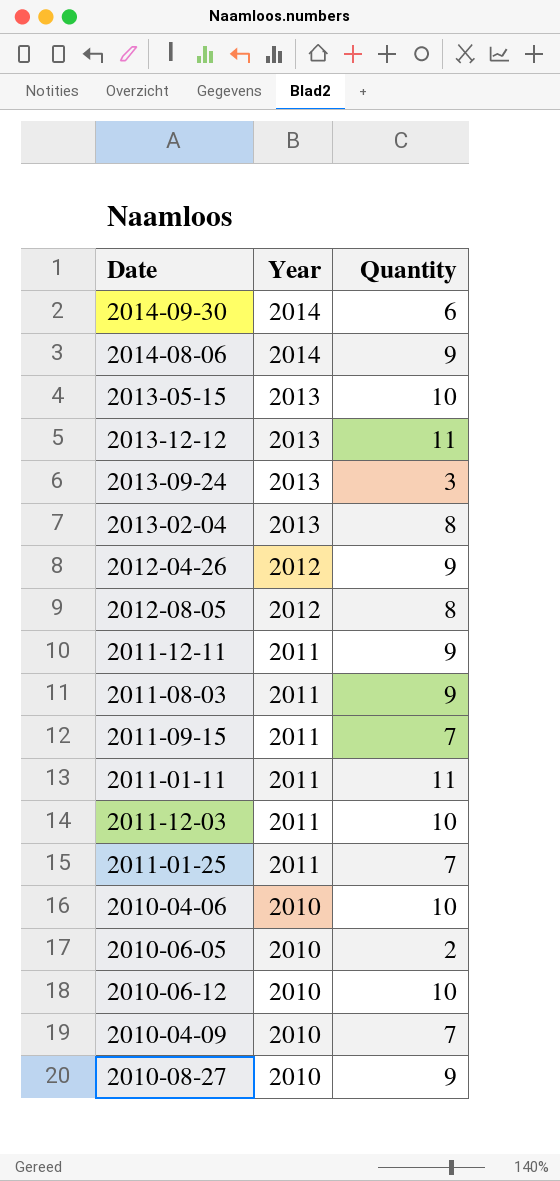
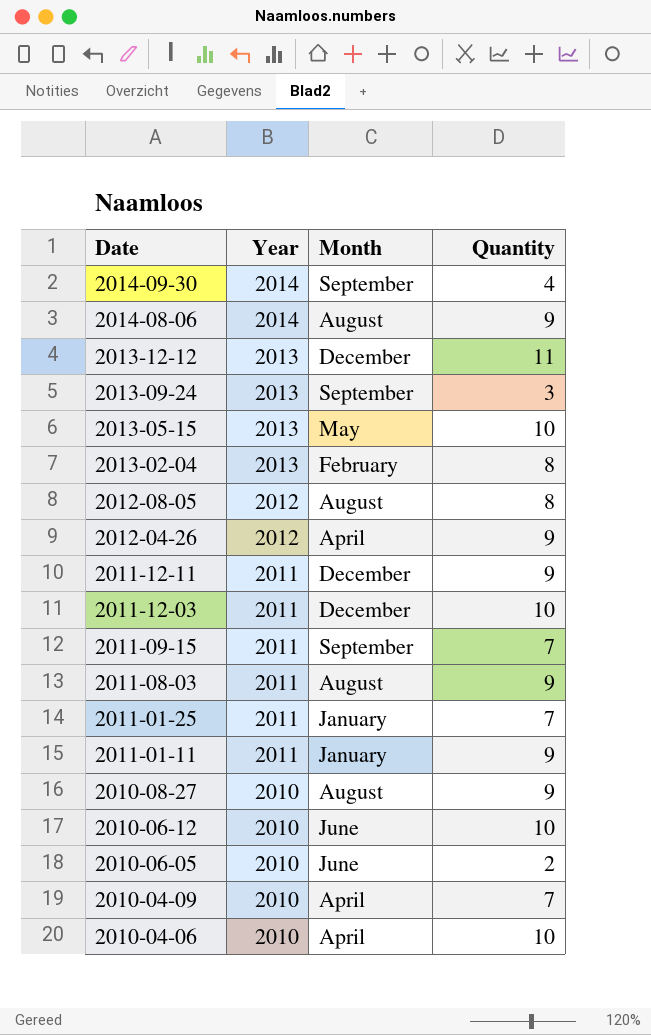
row order: Year descending -> Date descending
column Month | position: none -> 3
2014-09-30 | Quantity: 6 -> 4
2011-01-11 | Quantity: 11 -> 9

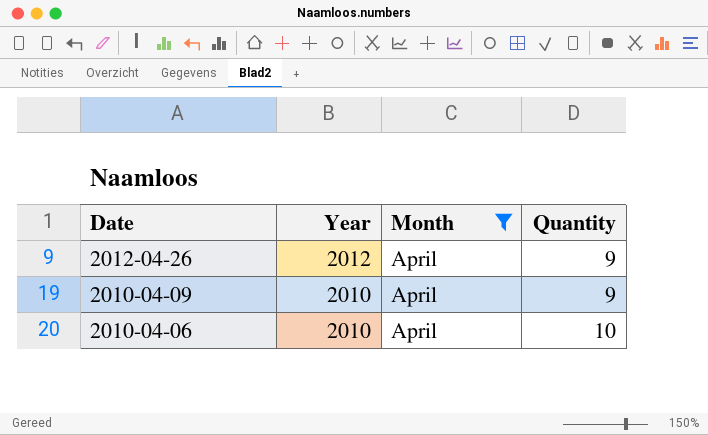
filter: none -> Month = April
2010-04-09 | Quantity: 7 -> 9

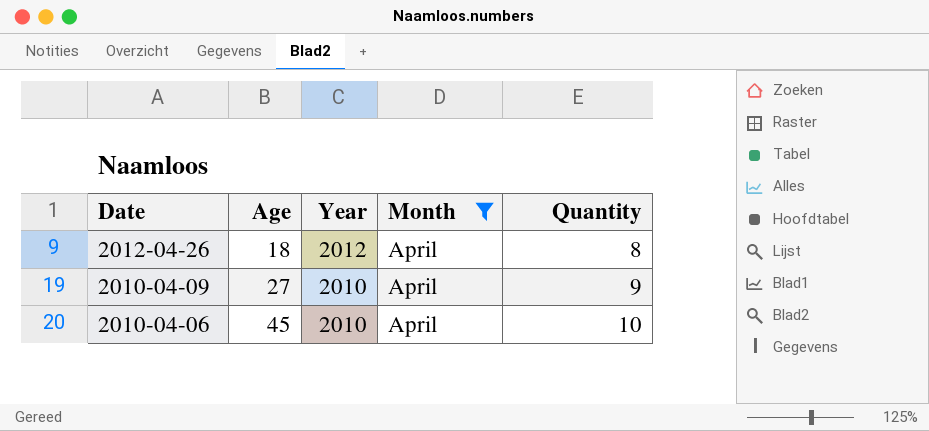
column Age | position: none -> 2
2012-04-26 | Quantity: 9 -> 8

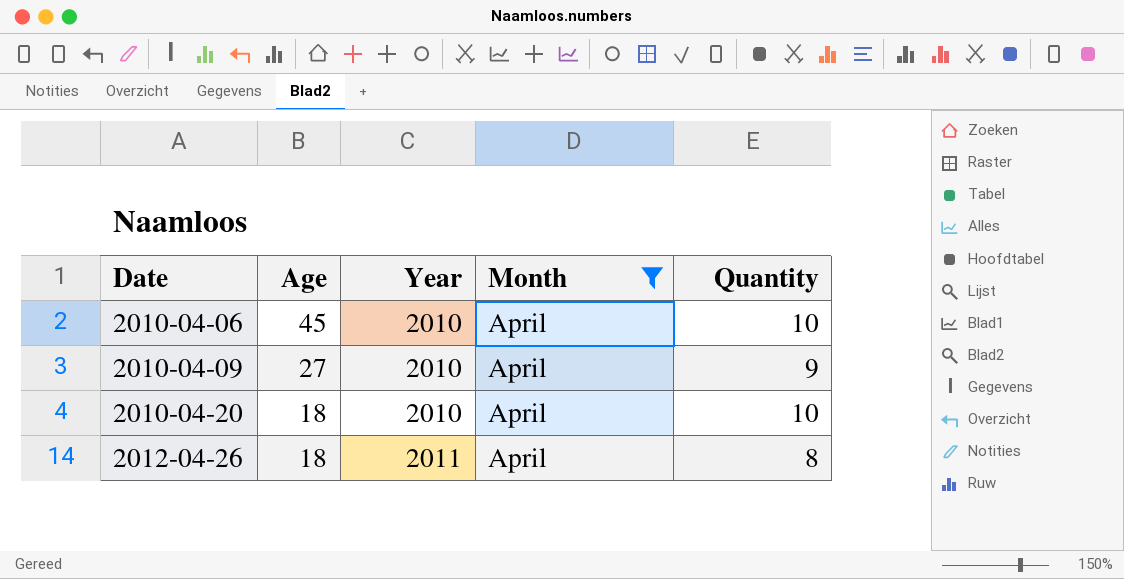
row order: Date descending -> Date ascending
row 2010-04-20: none -> 18 | 2010 | April | 10
2012-04-26 | Year: 2012 -> 2011

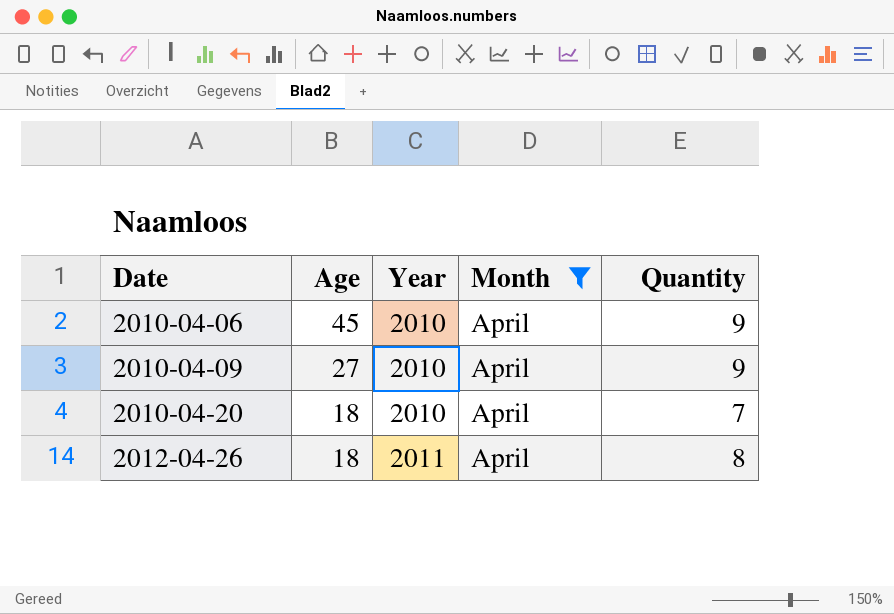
2010-04-06 | Quantity: 10 -> 9
2010-04-20 | Quantity: 10 -> 7

